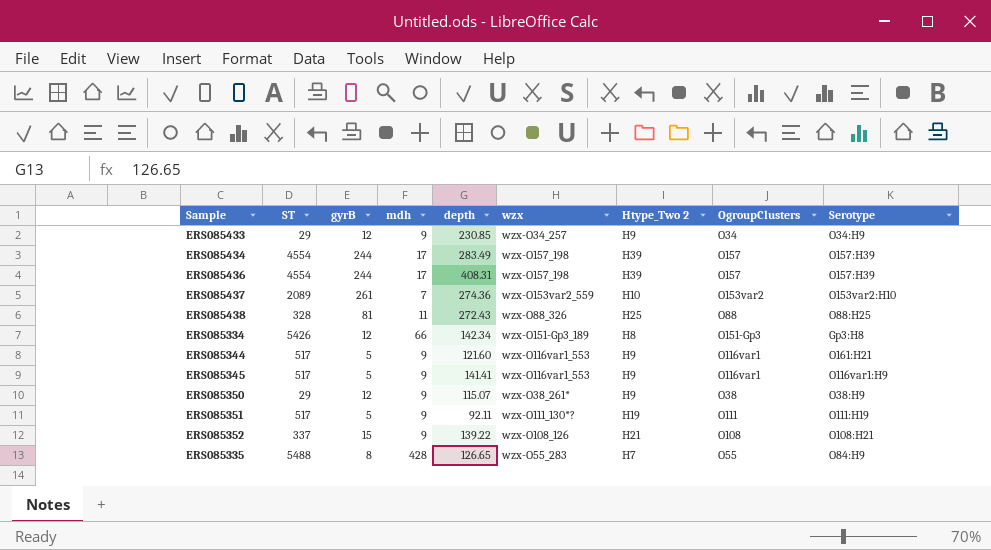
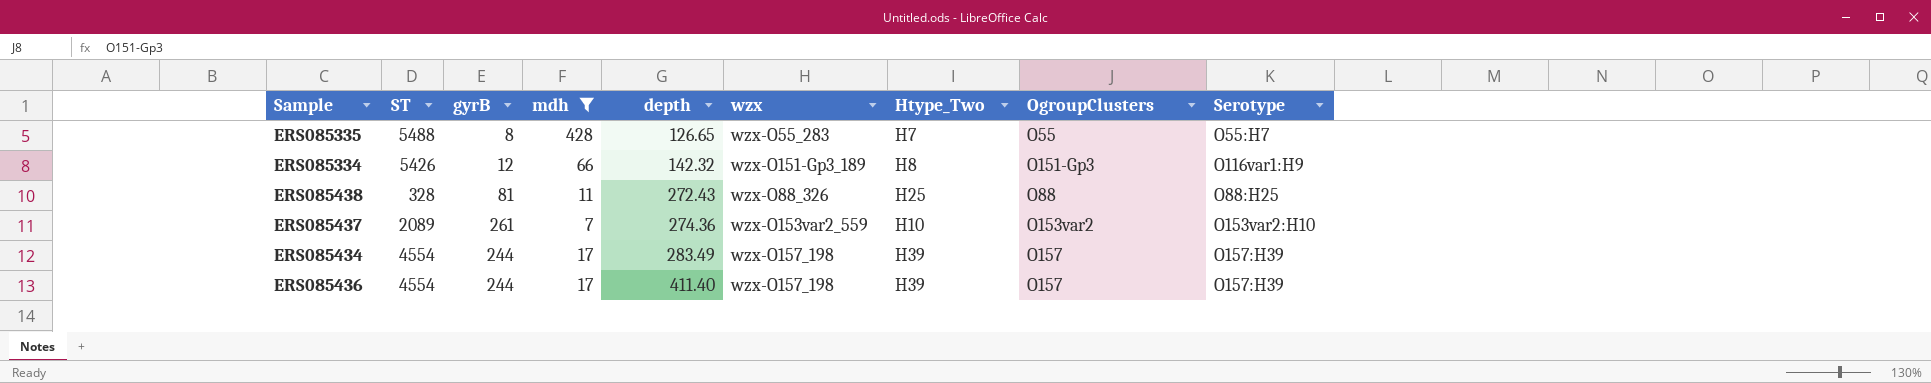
filter: none -> mdh != 9
row order: none -> depth ascending
column name: Htype_Two 2 -> Htype_Two
ERS085335 | Serotype: O84:H9 -> O55:H7
ERS085334 | depth: 142.34 -> 142.32
ERS085334 | Serotype: Gp3:H8 -> O116var1:H9
ERS085436 | depth: 408.31 -> 411.40

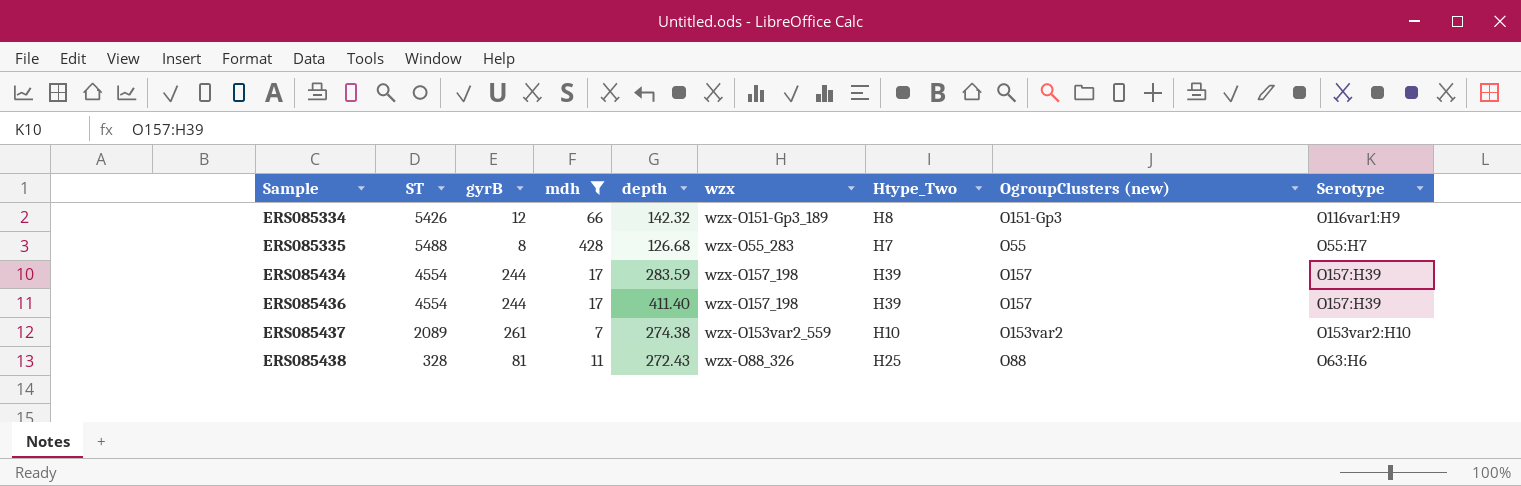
row order: depth ascending -> Sample ascending
column name: OgroupClusters -> OgroupClusters (new)
ERS085335 | depth: 126.65 -> 126.68
ERS085434 | depth: 283.49 -> 283.59
ERS085437 | depth: 274.36 -> 274.38
ERS085438 | Serotype: O88:H25 -> O63:H6

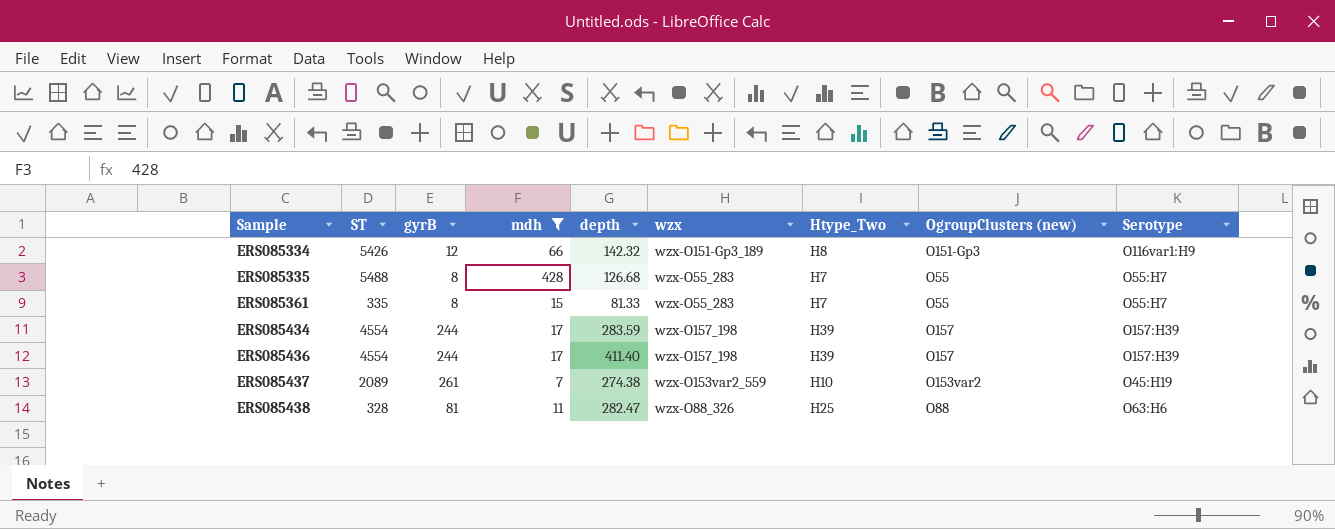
row ERS085361: none -> 335 | 8 | 15 | 81.33 | wzx-O55_283 | H7 | O55 | O55:H7
ERS085437 | Serotype: O153var2:H10 -> O45:H19
ERS085438 | depth: 272.43 -> 282.47

